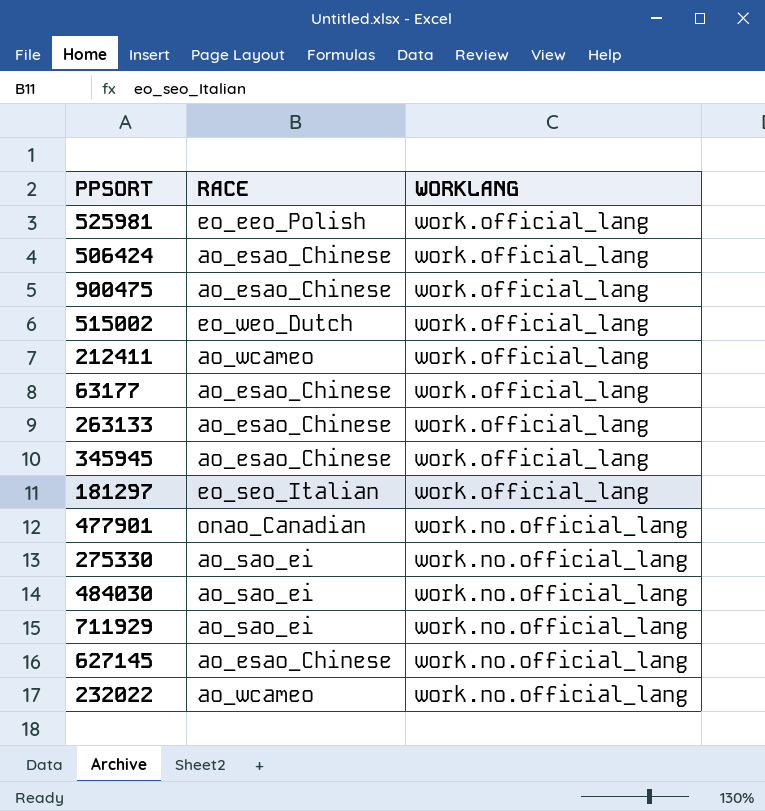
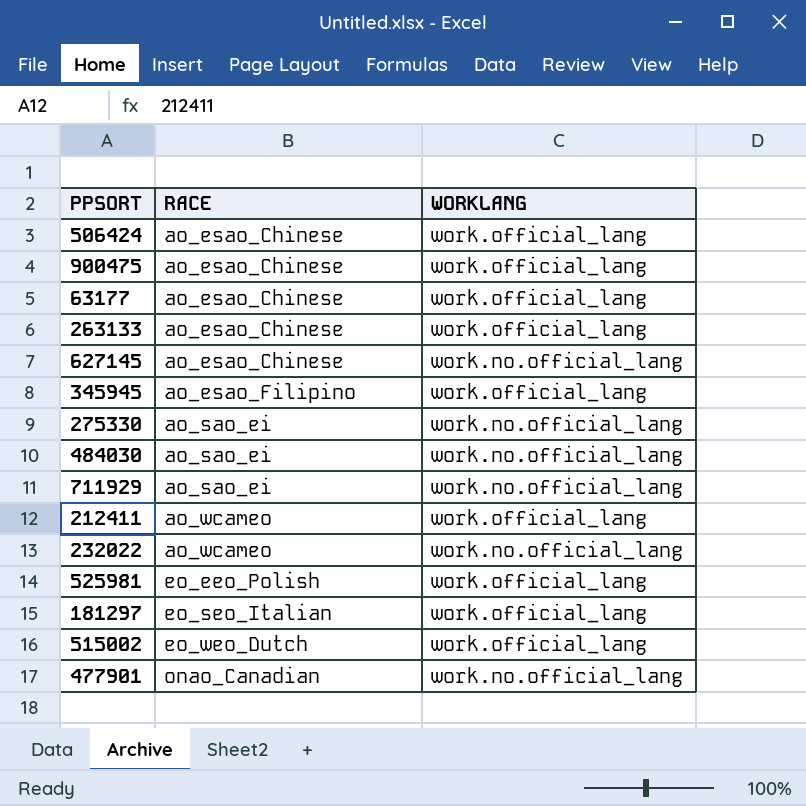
row order: WORKLANG descending -> RACE ascending
345945 | RACE: ao_esao_Chinese -> ao_esao_Filipino

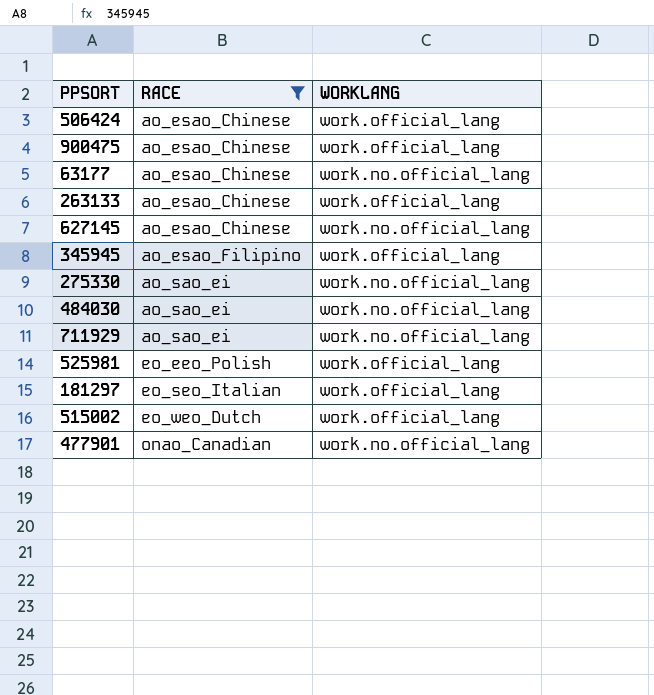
filter: none -> RACE != ao_wcameo
63177 | WORKLANG: work.official_lang -> work.no.official_lang

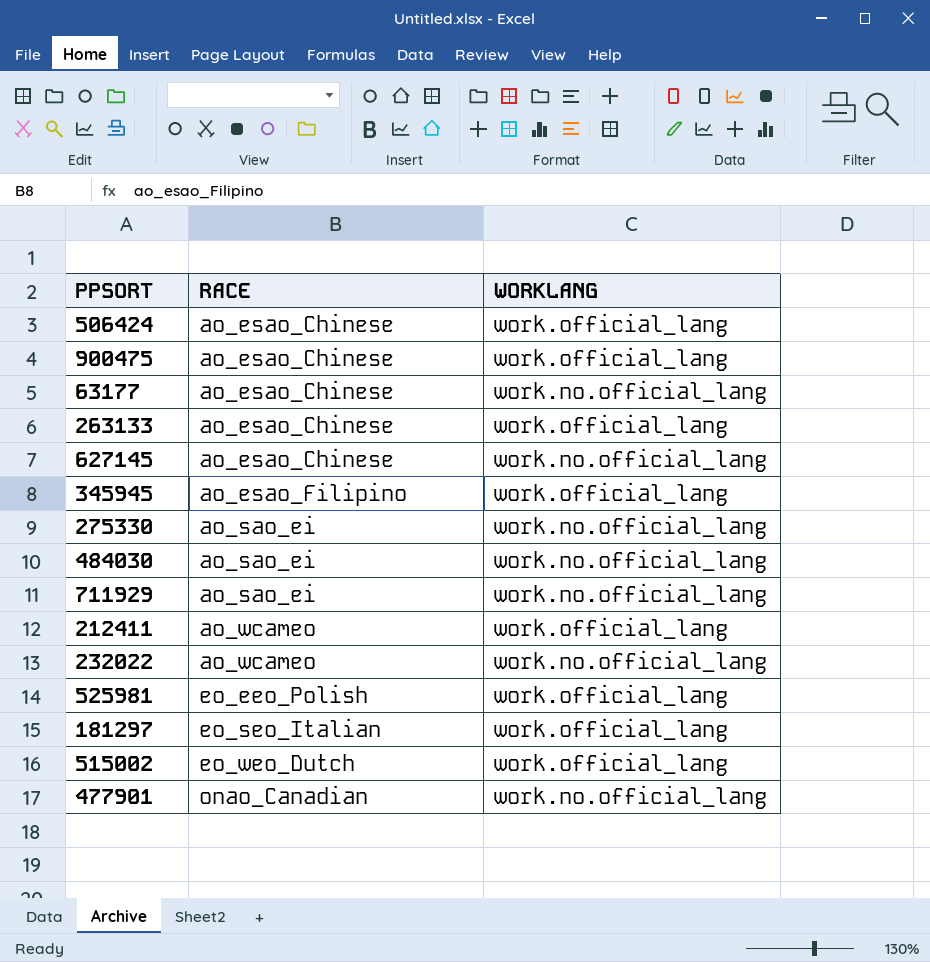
filter: RACE != ao_wcameo -> none

